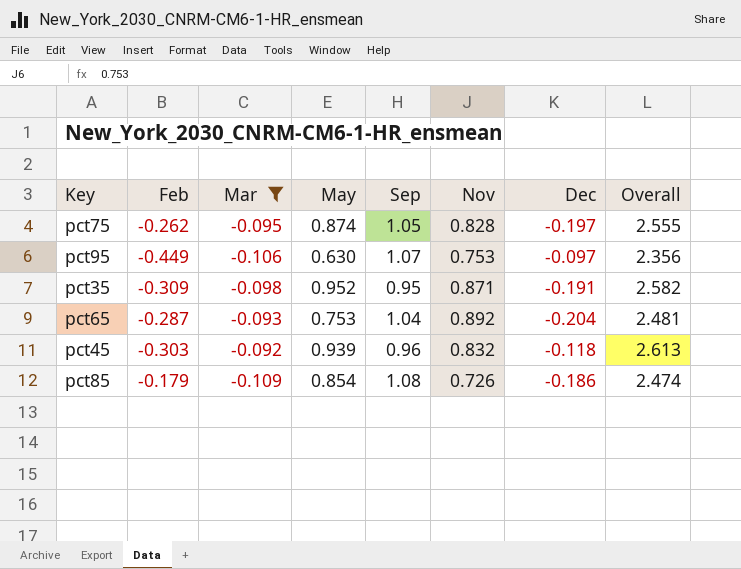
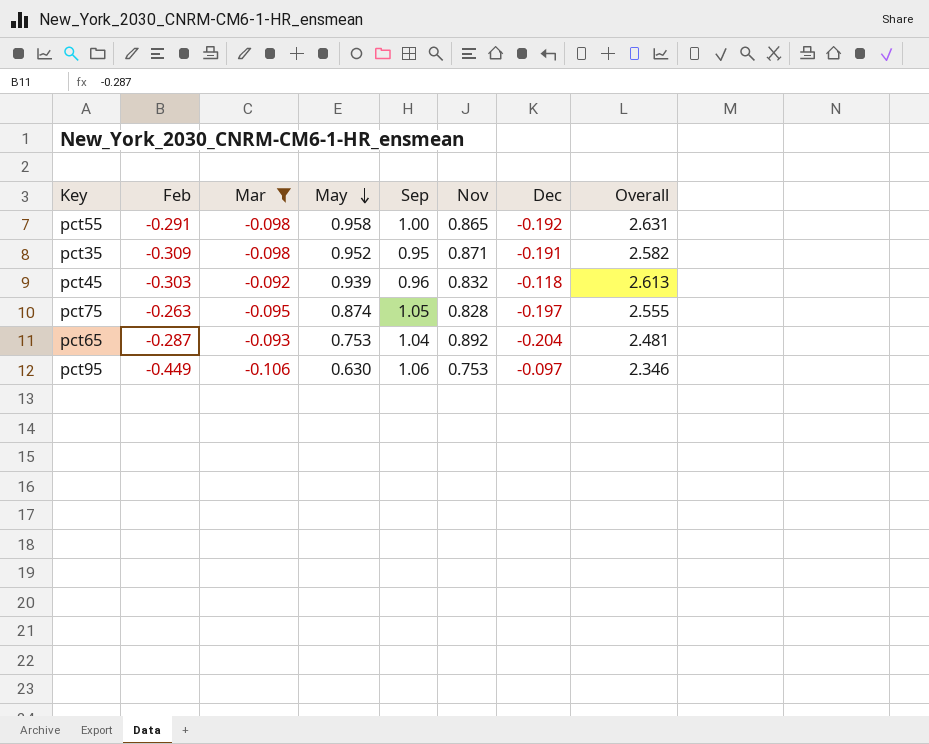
row order: none -> May descending
row pct85: -0.179 | -0.109 | 0.854 | 1.08 | 0.726 | -0.186 | 2.474 -> none
row pct55: none -> -0.291 | -0.098 | 0.958 | 1.00 | 0.865 | -0.192 | 2.631
pct75 | Feb: -0.262 -> -0.263
pct95 | Sep: 1.07 -> 1.06
pct95 | Overall: 2.356 -> 2.346

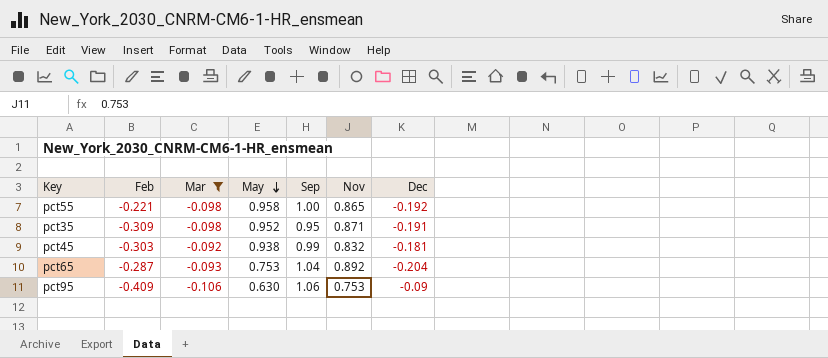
column Overall | formula: [May] + [Sep] + [Nov] + [Dec] -> none
row pct75: -0.263 | -0.095 | 0.874 | 1.05 | 0.828 | -0.197 | 2.555 -> none
pct55 | Feb: -0.291 -> -0.221
pct45 | May: 0.939 -> 0.938
pct45 | Sep: 0.96 -> 0.99
pct45 | Dec: -0.118 -> -0.181
pct95 | Feb: -0.449 -> -0.409
pct95 | Dec: -0.097 -> -0.09

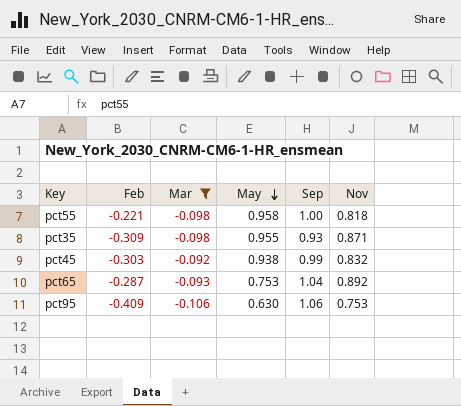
column Dec | position: 7 -> none
pct55 | Nov: 0.865 -> 0.818
pct35 | May: 0.952 -> 0.955
pct35 | Sep: 0.95 -> 0.93

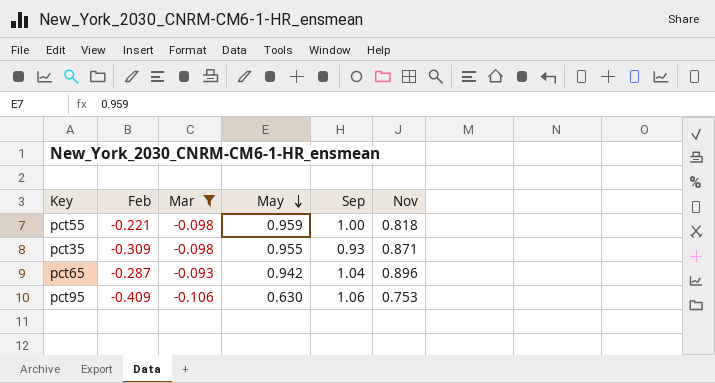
row pct45: -0.303 | -0.092 | 0.938 | 0.99 | 0.832 -> none
pct55 | May: 0.958 -> 0.959
pct65 | May: 0.753 -> 0.942
pct65 | Nov: 0.892 -> 0.896

